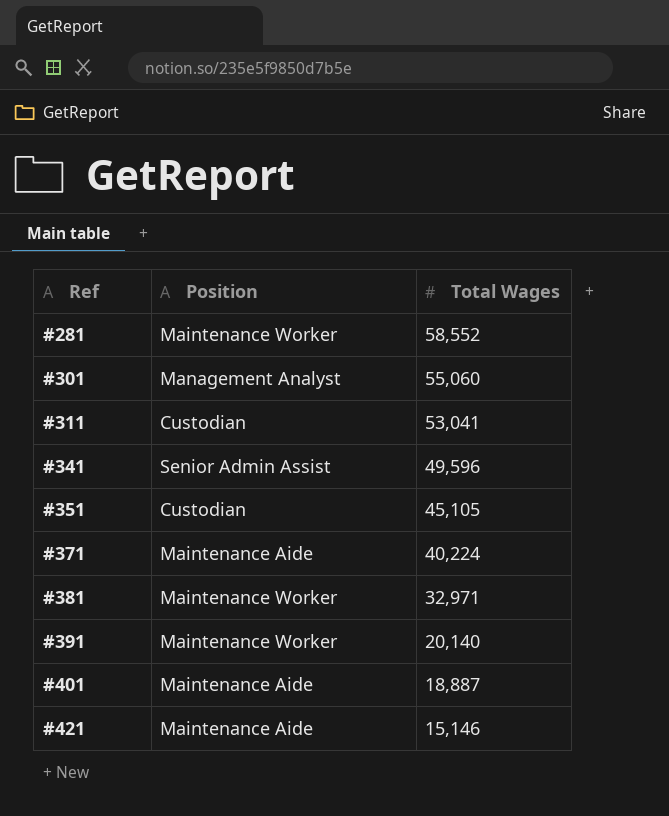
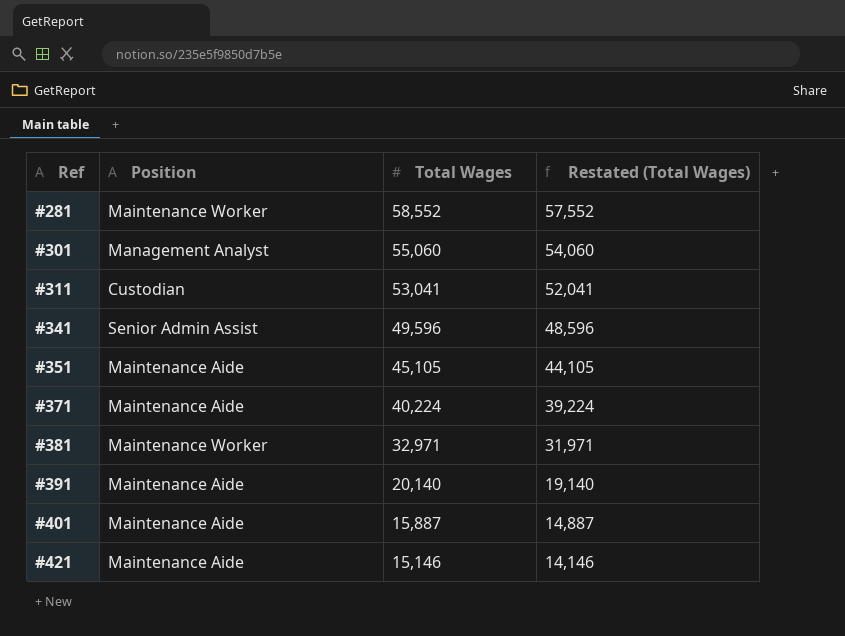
column Restated (Total Wages) | formula: none -> [Total Wages] - 1000
#351 | Position: Custodian -> Maintenance Aide
#391 | Position: Maintenance Worker -> Maintenance Aide
#401 | Total Wages: 18,887 -> 15,887

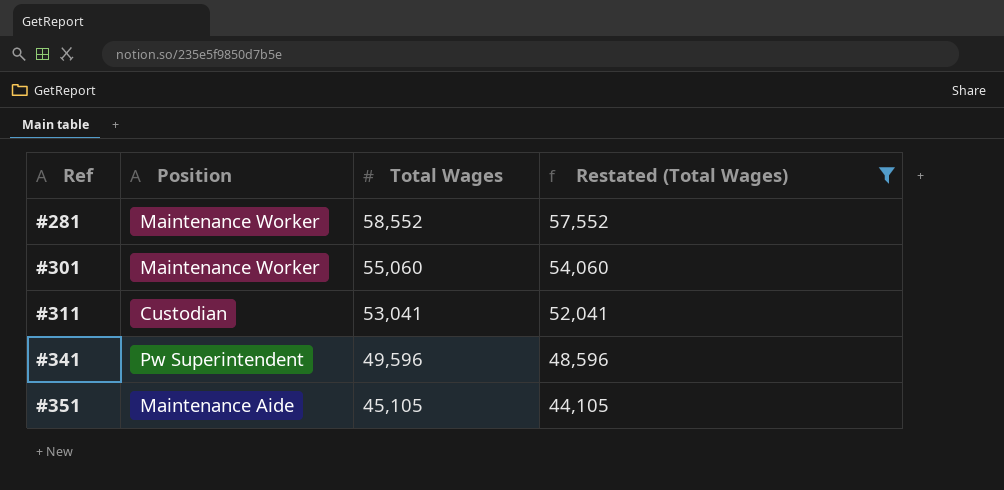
filter: none -> Restated (Total Wages) >= 44,105
#301 | Position: Management Analyst -> Maintenance Worker
#341 | Position: Senior Admin Assist -> Pw Superintendent

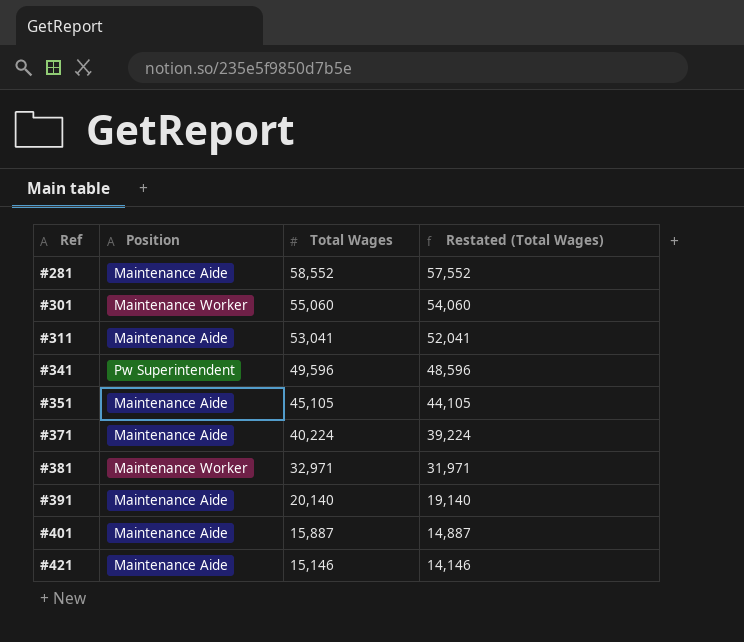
filter: Restated (Total Wages) >= 44,105 -> none
#281 | Position: Maintenance Worker -> Maintenance Aide
#311 | Position: Custodian -> Maintenance Aide

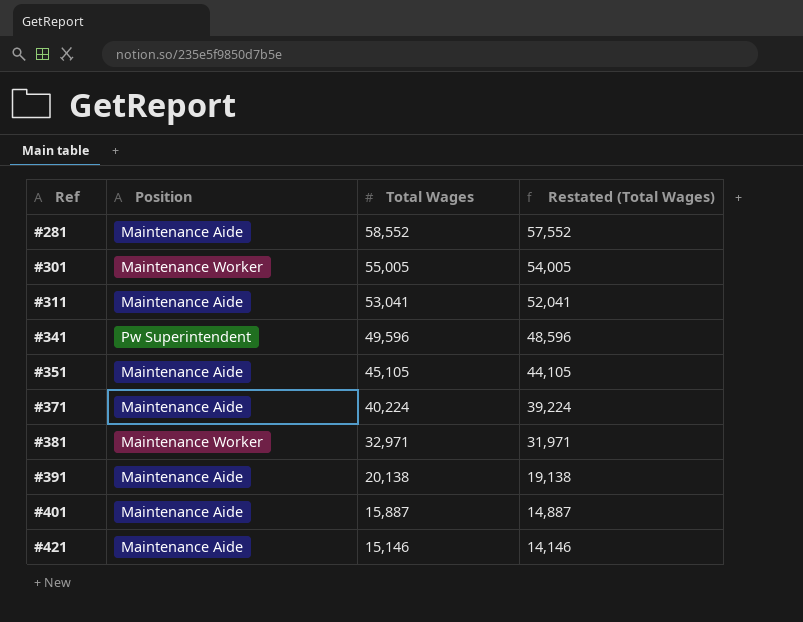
#301 | Total Wages: 55,060 -> 55,005
#301 | Restated (Total Wages): 54,060 -> 54,005
#391 | Total Wages: 20,140 -> 20,138
#391 | Restated (Total Wages): 19,140 -> 19,138

